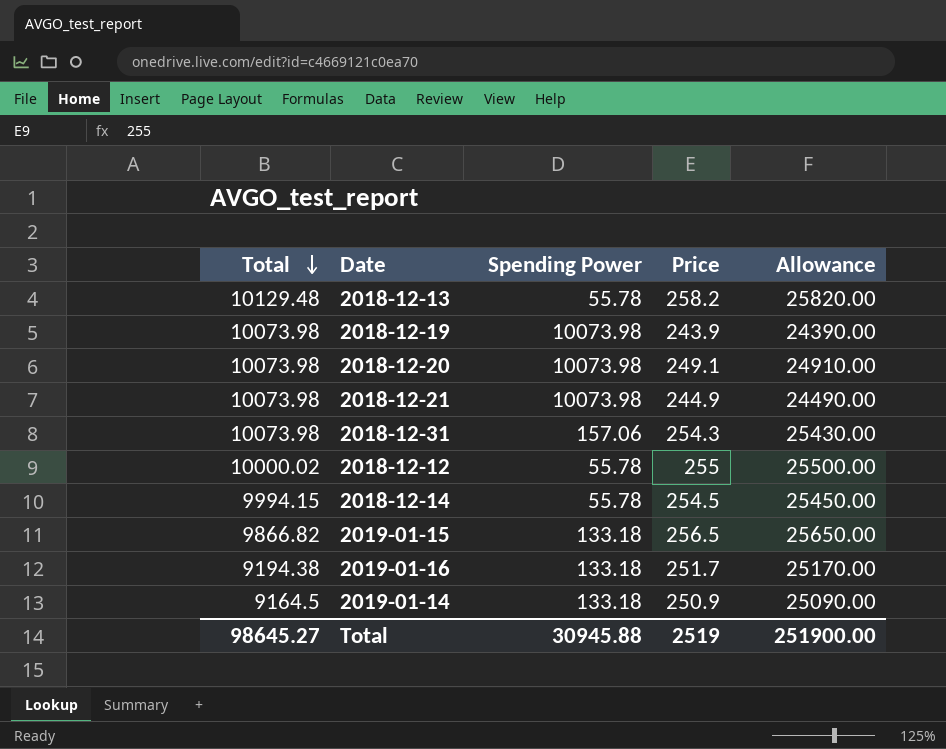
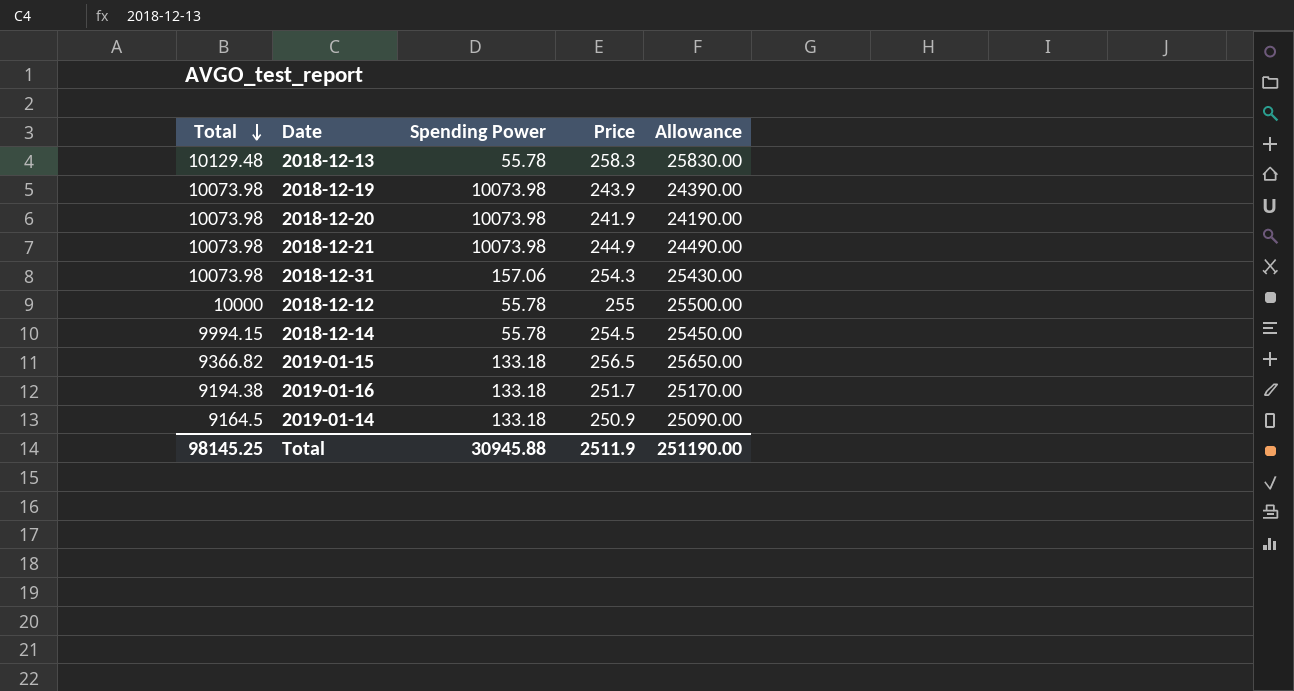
2018-12-13 | Price: 258.2 -> 258.3
2018-12-13 | Allowance: 25820.00 -> 25830.00
2018-12-20 | Price: 249.1 -> 241.9
2018-12-20 | Allowance: 24910.00 -> 24190.00
2018-12-12 | Total: 10000.02 -> 10000
2019-01-15 | Total: 9866.82 -> 9366.82
Total | Total: 98645.27 -> 98145.25
Total | Price: 2519 -> 2511.9
Total | Allowance: 251900.00 -> 251190.00

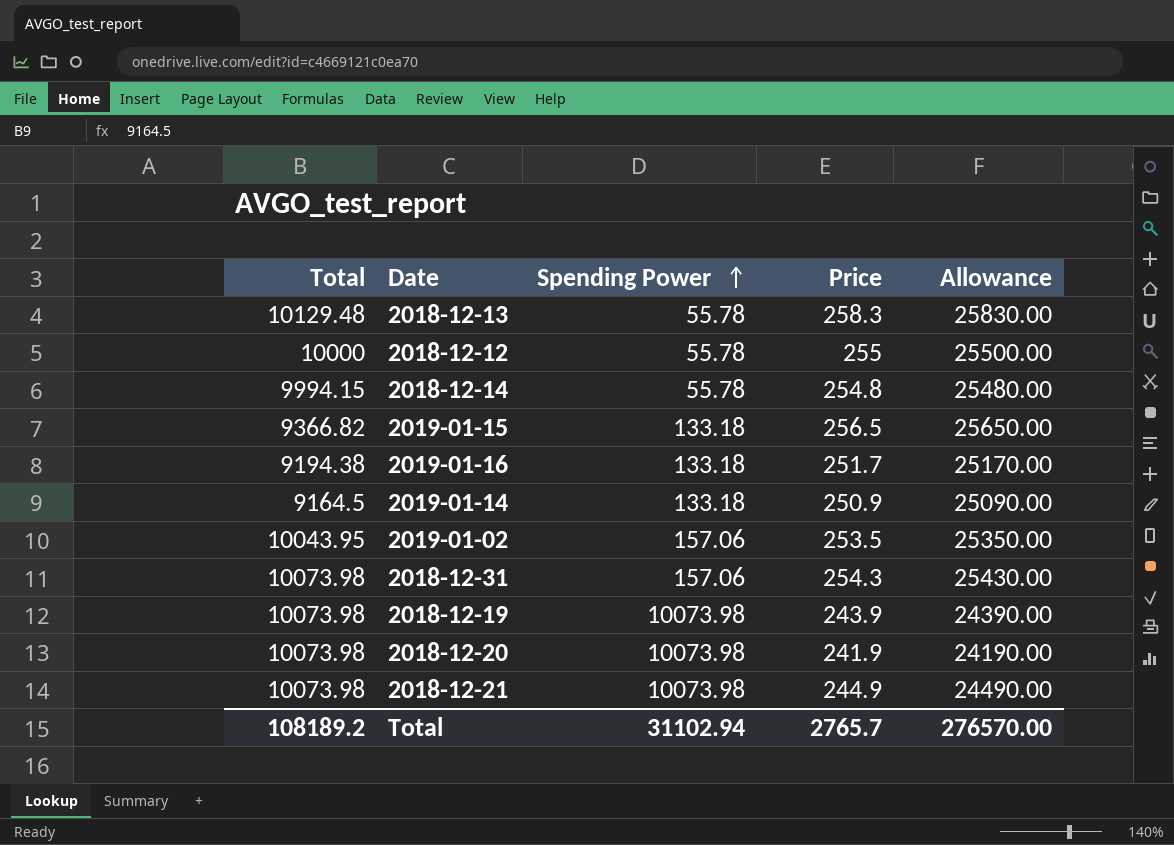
row order: Total descending -> Spending Power ascending
2018-12-14 | Price: 254.5 -> 254.8
2018-12-14 | Allowance: 25450.00 -> 25480.00
row 2019-01-02: none -> 10043.95 | 157.06 | 253.5 | 25350.00
Total | Total: 98145.25 -> 108189.2
Total | Spending Power: 30945.88 -> 31102.94
Total | Price: 2511.9 -> 2765.7
Total | Allowance: 251190.00 -> 276570.00

